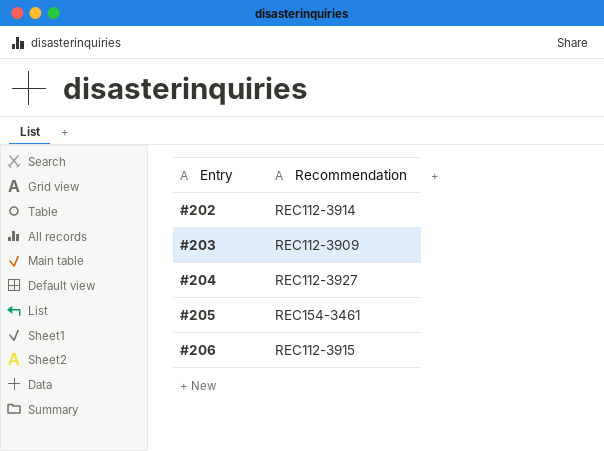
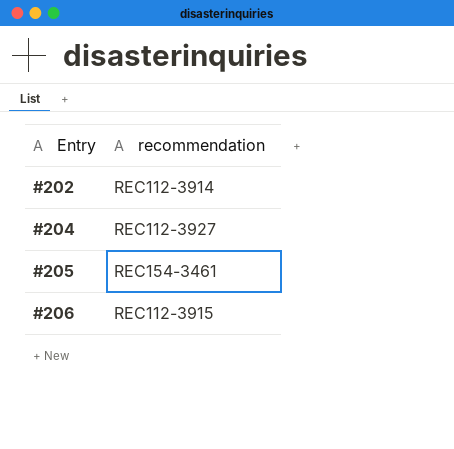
column name: Recommendation -> recommendation
row #203: REC112-3909 -> none

